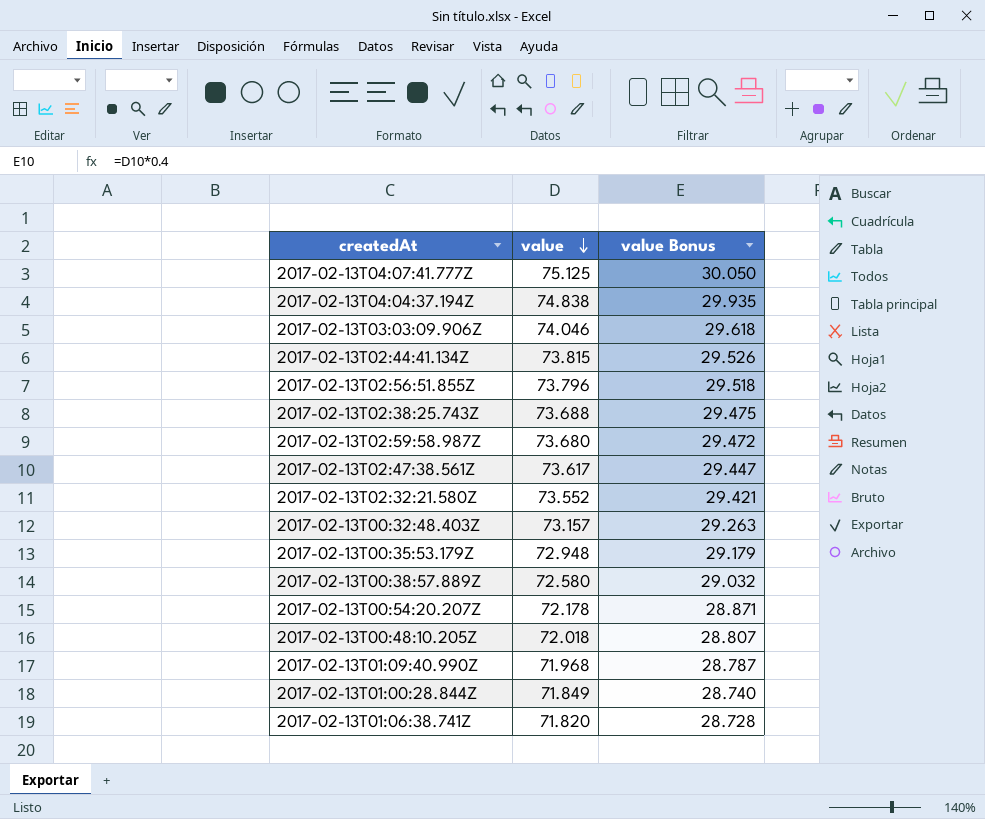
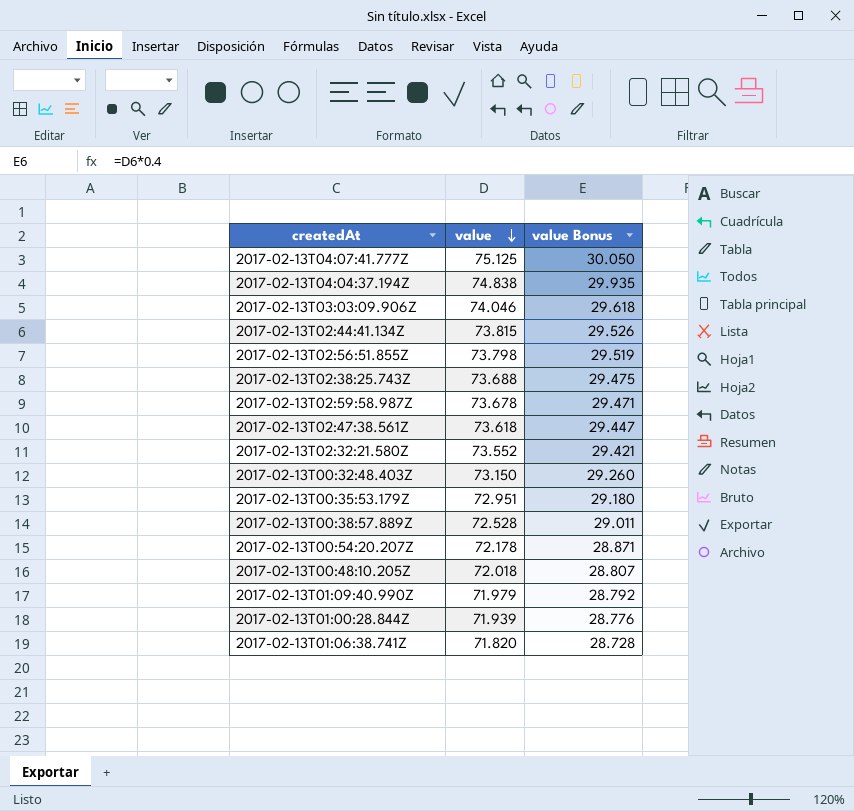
2017-02-13T02:56:51.855Z | value: 73.796 -> 73.798
2017-02-13T02:56:51.855Z | value Bonus: 29.518 -> 29.519
2017-02-13T02:59:58.987Z | value: 73.680 -> 73.678
2017-02-13T02:59:58.987Z | value Bonus: 29.472 -> 29.471
2017-02-13T02:47:38.561Z | value: 73.617 -> 73.618
2017-02-13T00:32:48.403Z | value: 73.157 -> 73.150
2017-02-13T00:32:48.403Z | value Bonus: 29.263 -> 29.260
2017-02-13T00:35:53.179Z | value: 72.948 -> 72.951
2017-02-13T00:35:53.179Z | value Bonus: 29.179 -> 29.180
2017-02-13T00:38:57.889Z | value: 72.580 -> 72.528
2017-02-13T00:38:57.889Z | value Bonus: 29.032 -> 29.011
2017-02-13T01:09:40.990Z | value: 71.968 -> 71.979
2017-02-13T01:09:40.990Z | value Bonus: 28.787 -> 28.792
2017-02-13T01:00:28.844Z | value: 71.849 -> 71.939
2017-02-13T01:00:28.844Z | value Bonus: 28.740 -> 28.776

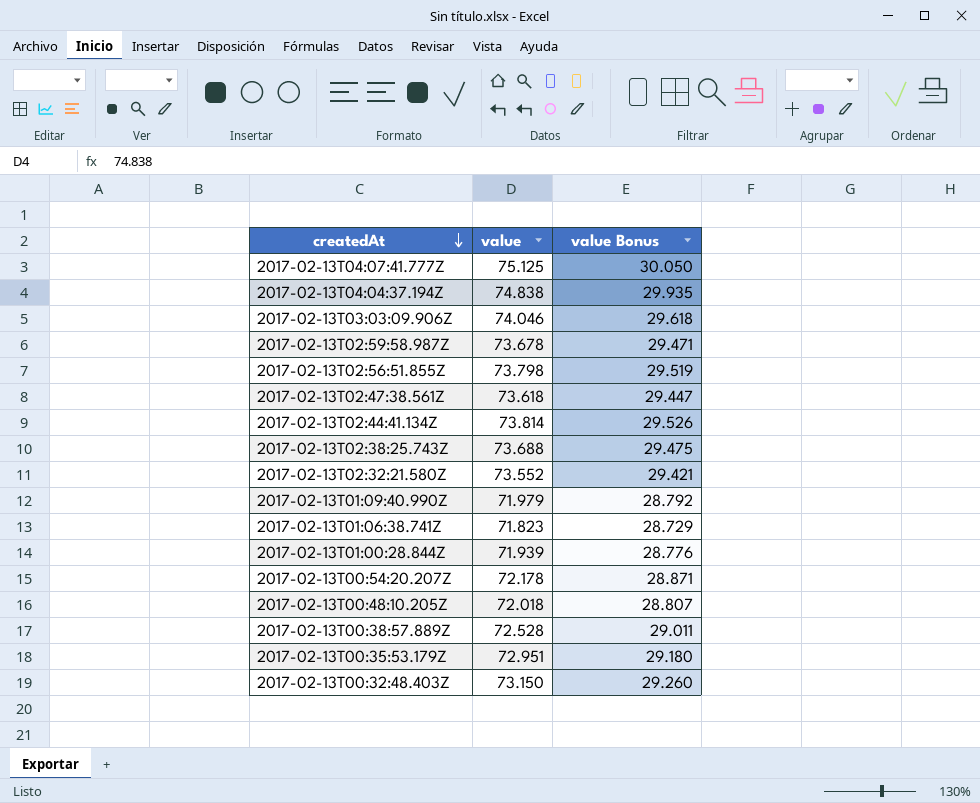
row order: value descending -> createdAt descending
2017-02-13T02:44:41.134Z | value: 73.815 -> 73.814
2017-02-13T01:06:38.741Z | value: 71.820 -> 71.823
2017-02-13T01:06:38.741Z | value Bonus: 28.728 -> 28.729

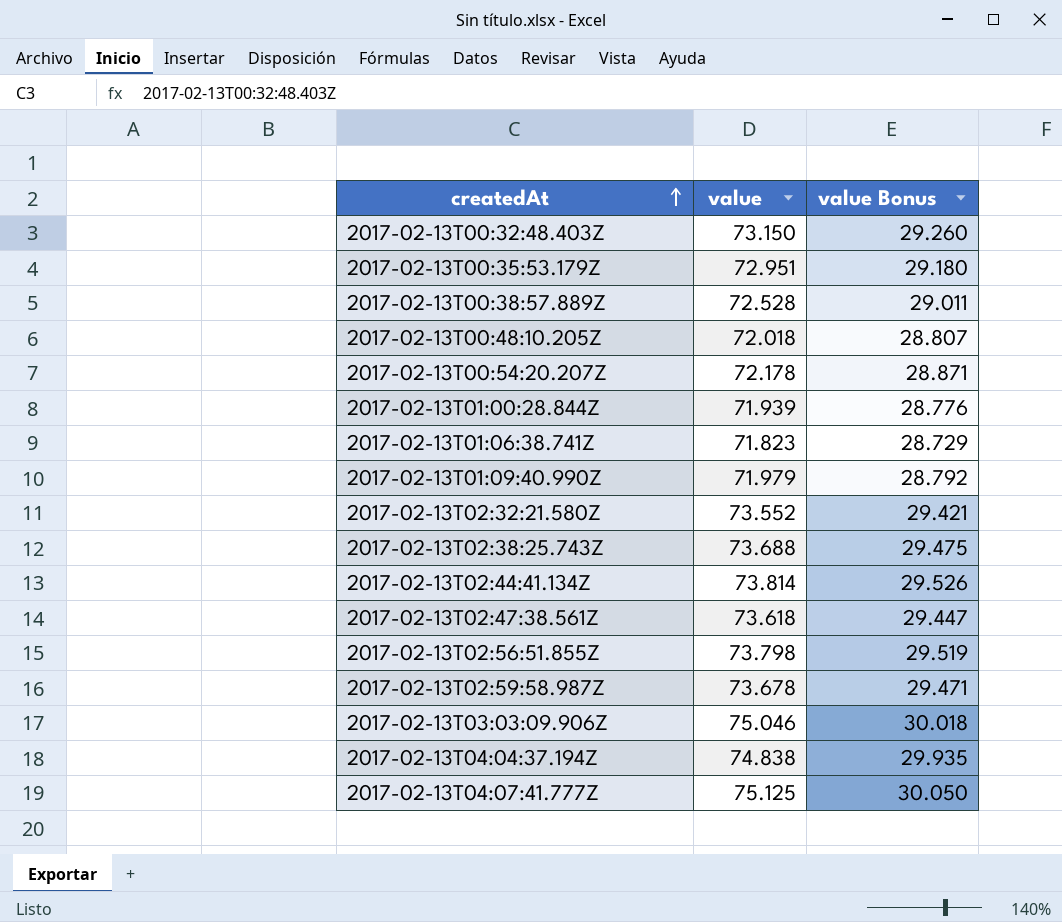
row order: createdAt descending -> createdAt ascending
2017-02-13T03:03:09.906Z | value: 74.046 -> 75.046
2017-02-13T03:03:09.906Z | value Bonus: 29.618 -> 30.018

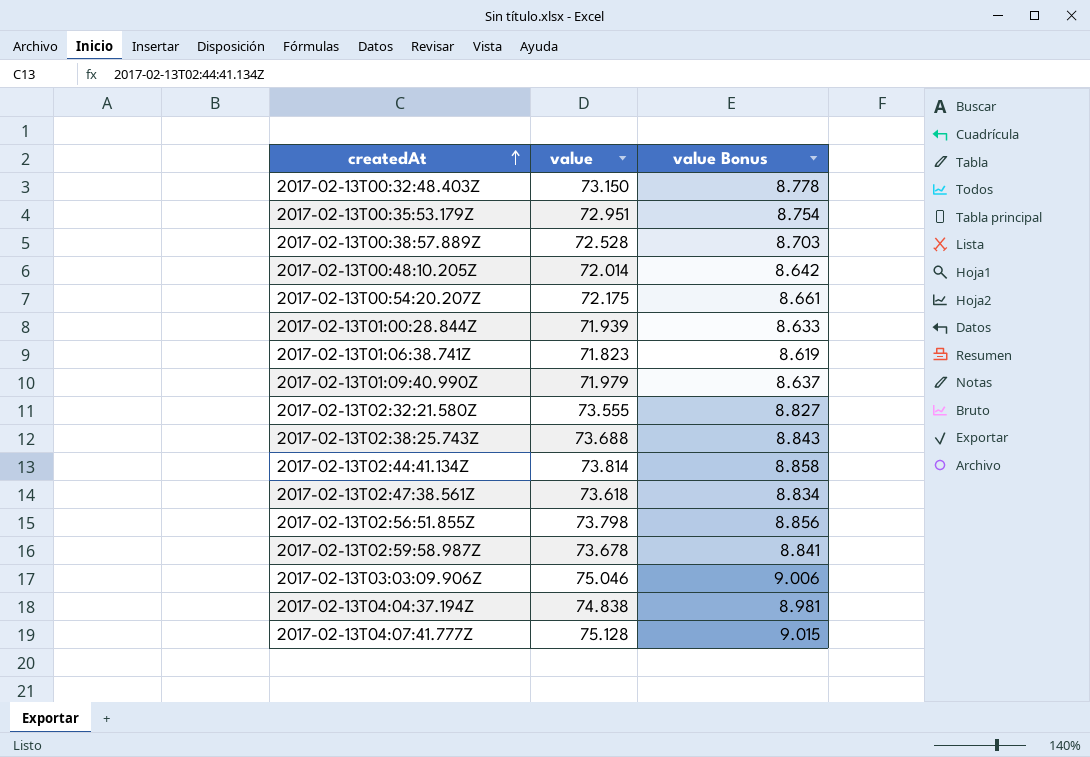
column value Bonus | formula: [value] * 0.4 -> [value] * 0.12
2017-02-13T00:48:10.205Z | value: 72.018 -> 72.014
2017-02-13T00:54:20.207Z | value: 72.178 -> 72.175
2017-02-13T02:32:21.580Z | value: 73.552 -> 73.555
2017-02-13T04:07:41.777Z | value: 75.125 -> 75.128

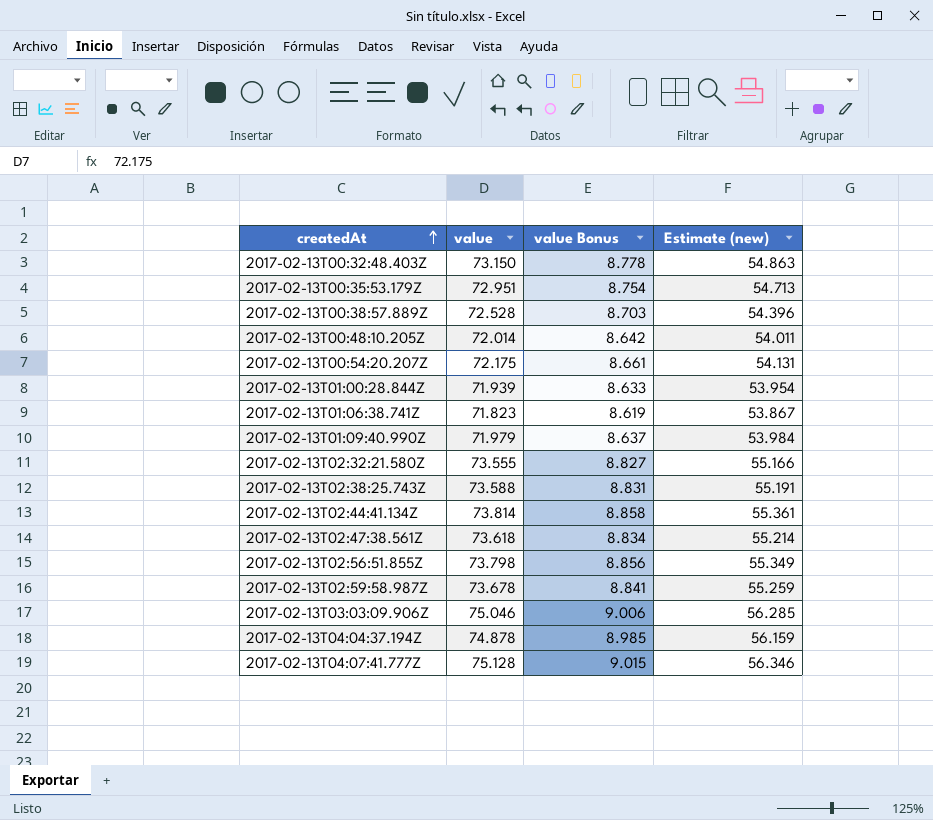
column Estimate (new) | formula: none -> [value] * 0.75
2017-02-13T02:38:25.743Z | value: 73.688 -> 73.588
2017-02-13T02:38:25.743Z | value Bonus: 8.843 -> 8.831
2017-02-13T04:04:37.194Z | value: 74.838 -> 74.878
2017-02-13T04:04:37.194Z | value Bonus: 8.981 -> 8.985

